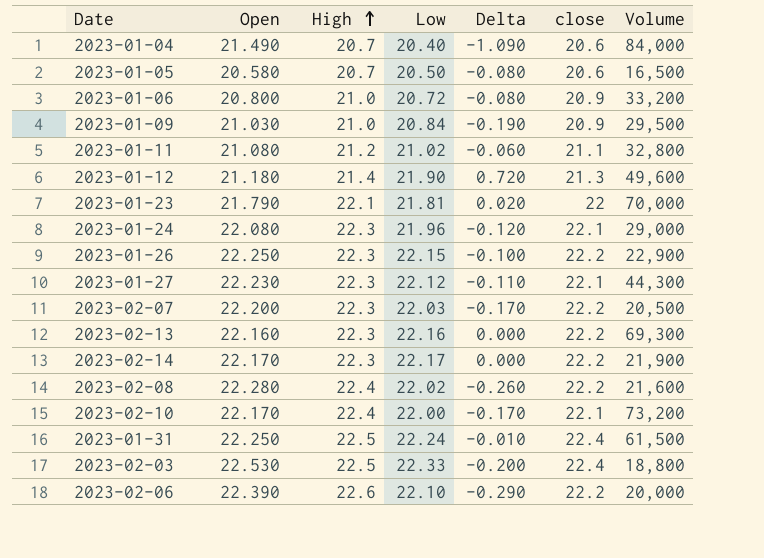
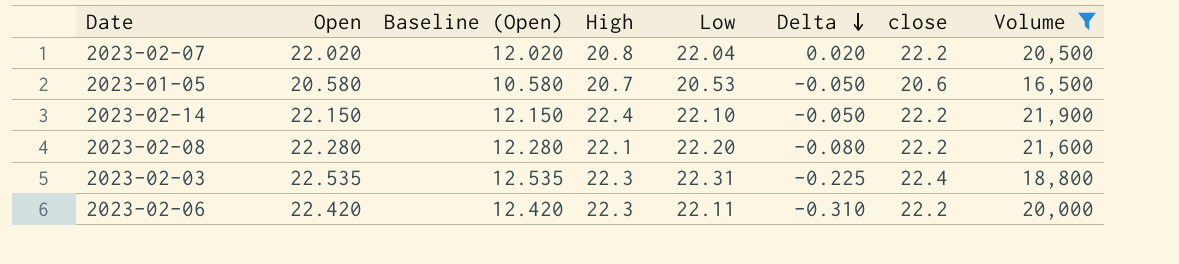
filter: none -> Volume <= 21,900
row order: High ascending -> Delta descending
column Baseline (Open) | formula: none -> [Open] - 10
2023-02-07 | Open: 22.200 -> 22.020
2023-02-07 | High: 22.3 -> 20.8
2023-02-07 | Low: 22.03 -> 22.04
2023-02-07 | Delta: -0.170 -> 0.020
2023-01-05 | Low: 20.50 -> 20.53
2023-01-05 | Delta: -0.080 -> -0.050
2023-02-14 | Open: 22.170 -> 22.150
2023-02-14 | High: 22.3 -> 22.4
2023-02-14 | Low: 22.17 -> 22.10
2023-02-14 | Delta: 0.000 -> -0.050
2023-02-08 | High: 22.4 -> 22.1
2023-02-08 | Low: 22.02 -> 22.20
2023-02-08 | Delta: -0.260 -> -0.080
2023-02-03 | Open: 22.530 -> 22.535
2023-02-03 | High: 22.5 -> 22.3
2023-02-03 | Low: 22.33 -> 22.31
2023-02-03 | Delta: -0.200 -> -0.225
2023-02-06 | Open: 22.390 -> 22.420
2023-02-06 | High: 22.6 -> 22.3
2023-02-06 | Low: 22.10 -> 22.11
2023-02-06 | Delta: -0.290 -> -0.310

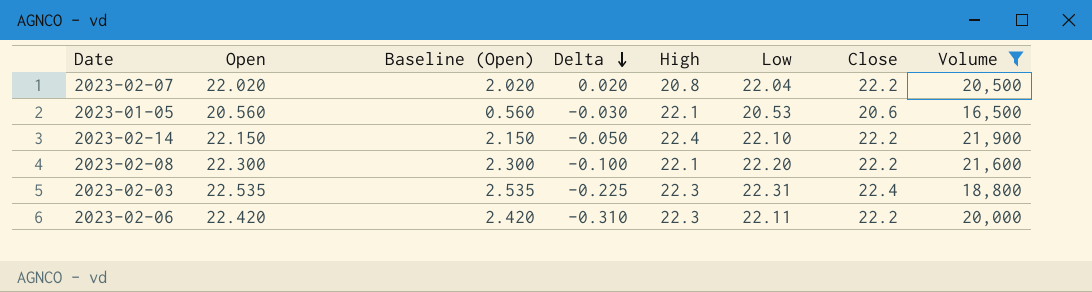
column Baseline (Open) | formula: [Open] - 10 -> [Open] - 20
column Delta | position: 6 -> 4
column name: close -> Close
2023-01-05 | Open: 20.580 -> 20.560
2023-01-05 | Delta: -0.050 -> -0.030
2023-01-05 | High: 20.7 -> 22.1
2023-02-08 | Open: 22.280 -> 22.300
2023-02-08 | Delta: -0.080 -> -0.100

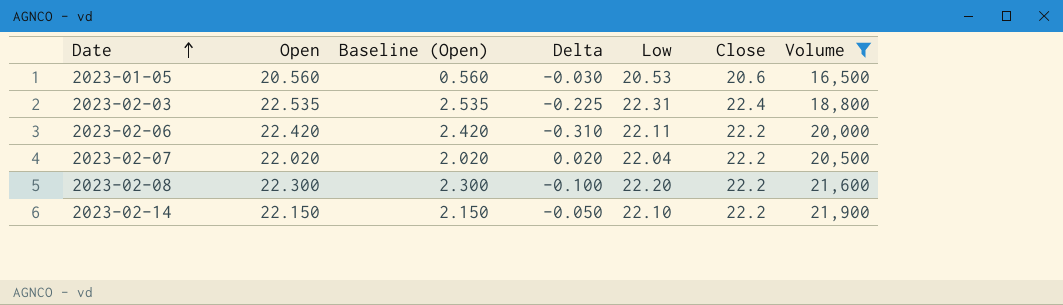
row order: Delta descending -> Date ascending
column High | position: 5 -> none

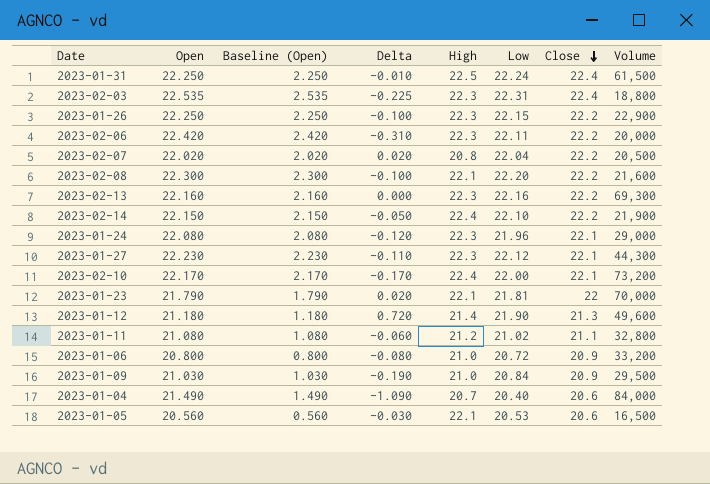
filter: Volume <= 21,900 -> none
row order: Date ascending -> Close descending
column High | position: none -> 5

